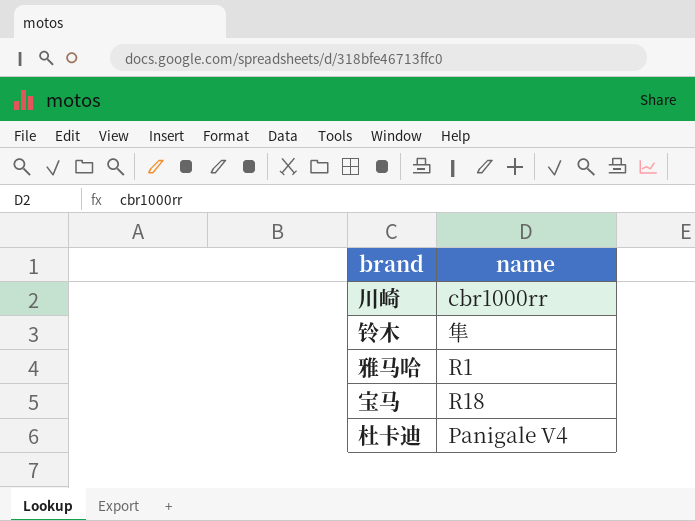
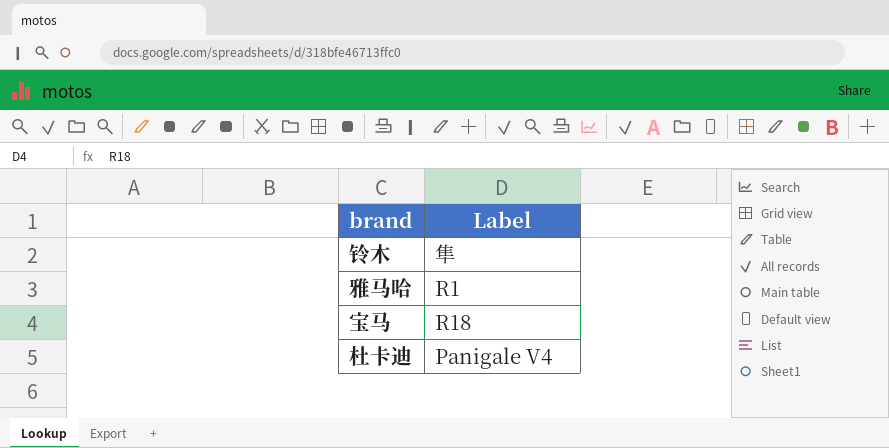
column name: name -> Label
row 川崎: cbr1000rr -> none

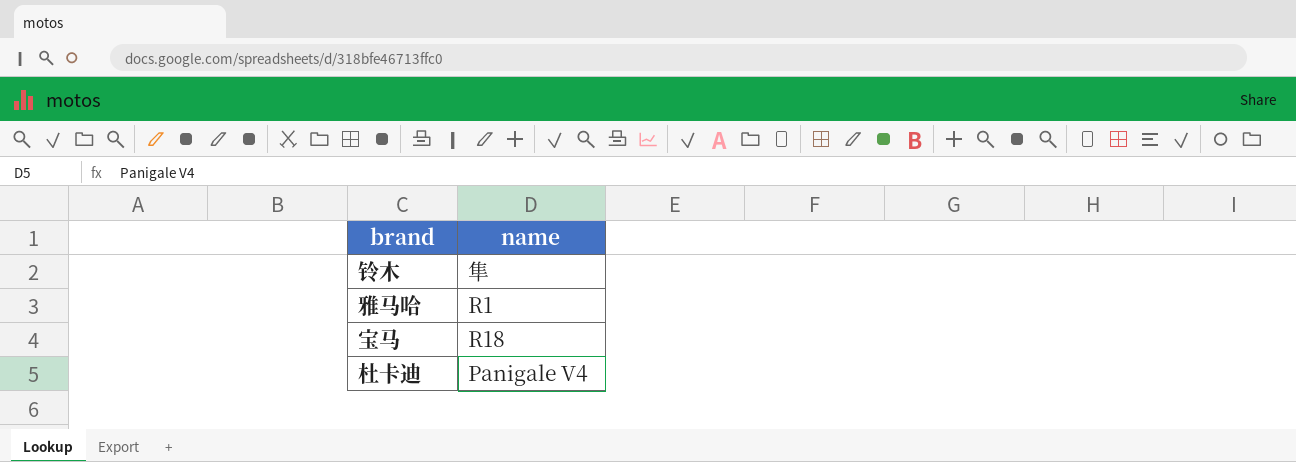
column name: Label -> name

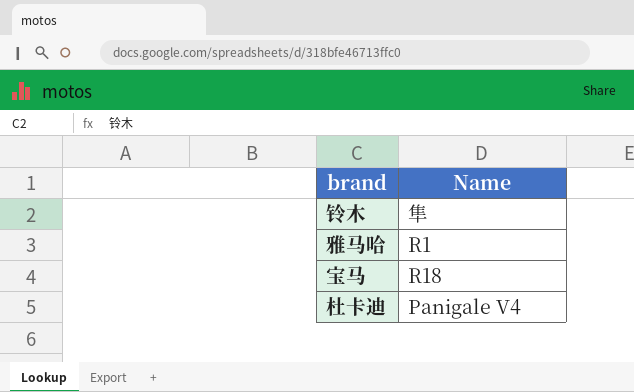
column name: name -> Name

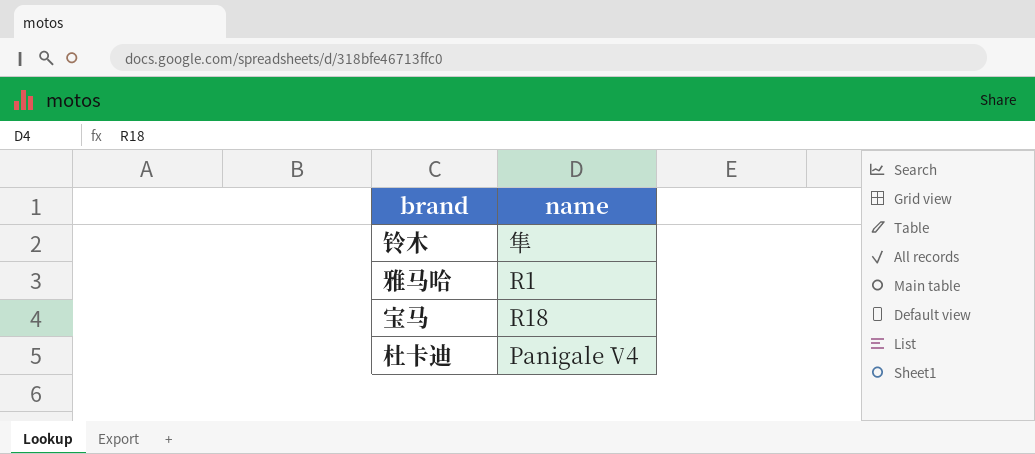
column name: Name -> name

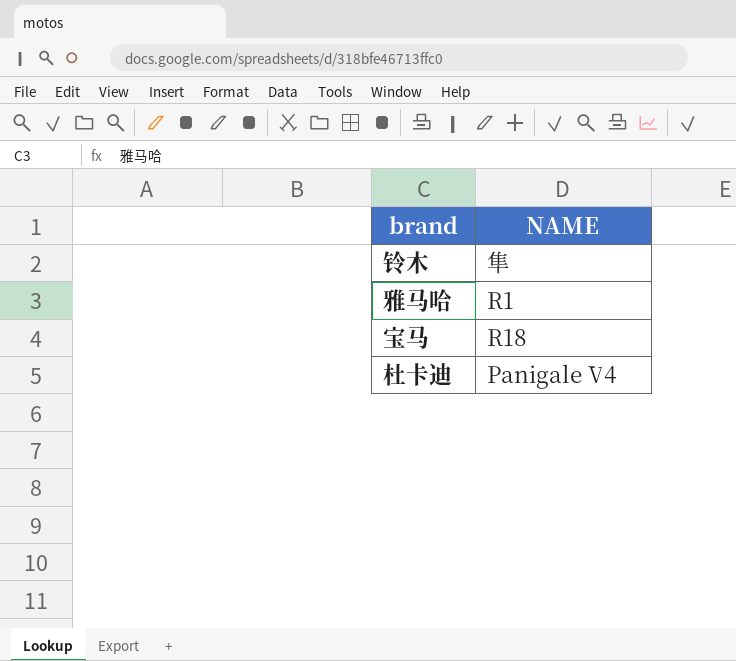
column name: name -> NAME

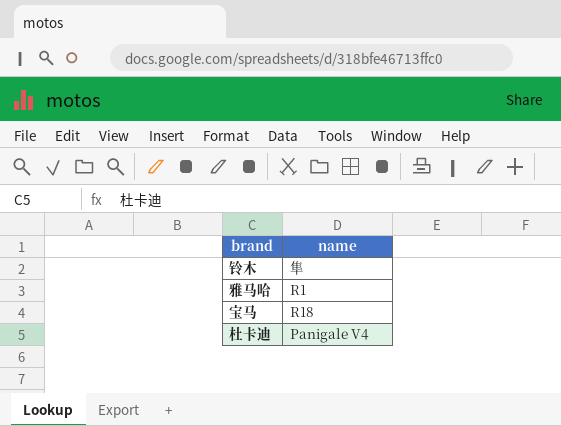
column name: NAME -> name

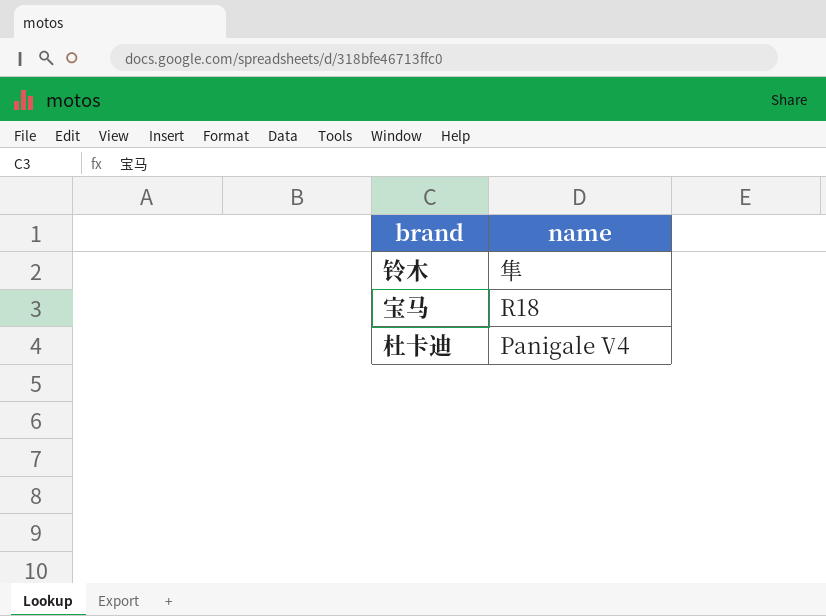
row 雅马哈: R1 -> none

